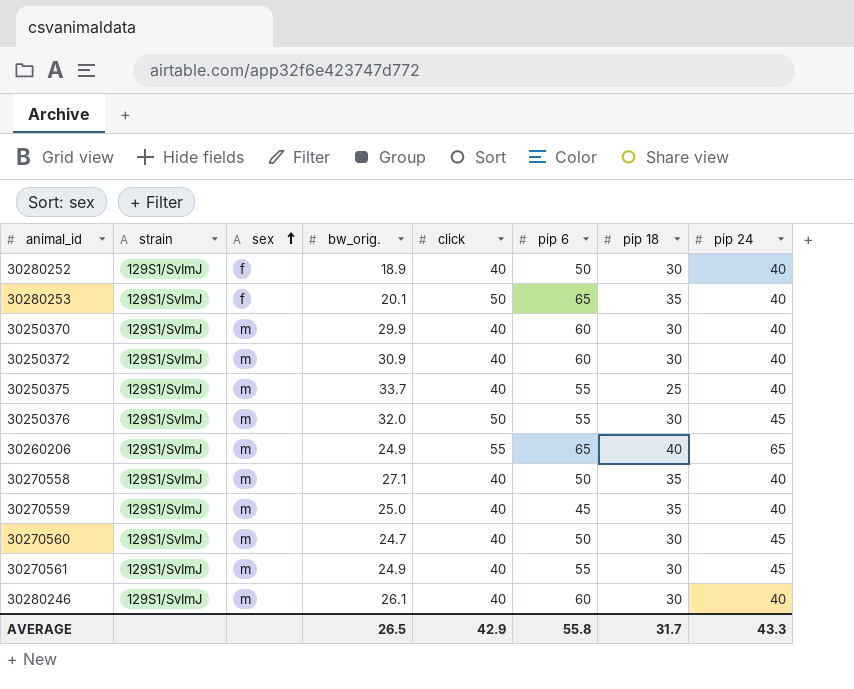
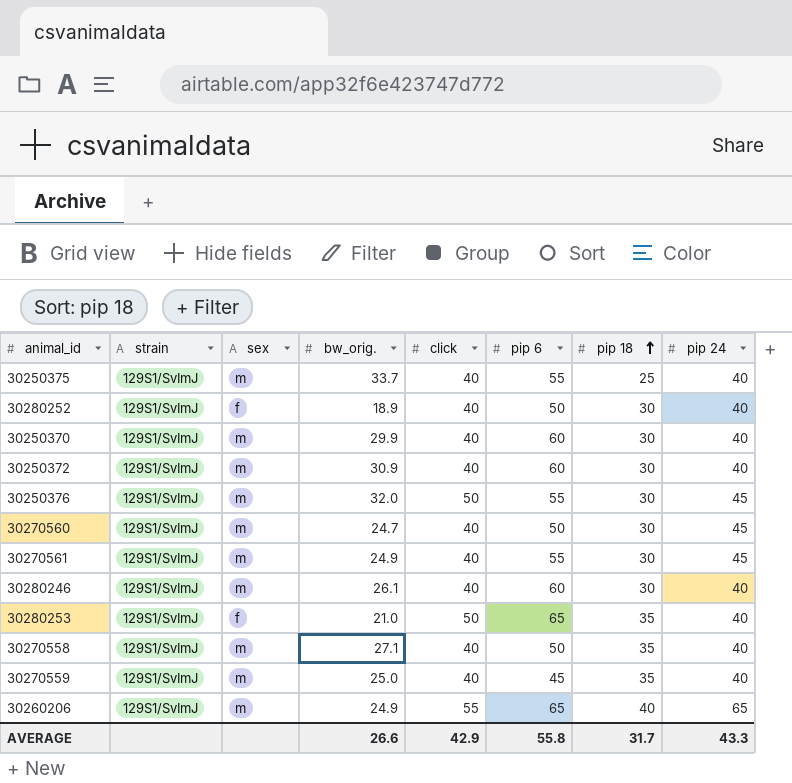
row order: sex ascending -> pip 18 ascending
30280253 | bw_orig.: 20.1 -> 21.0
AVERAGE | bw_orig.: 26.5 -> 26.6

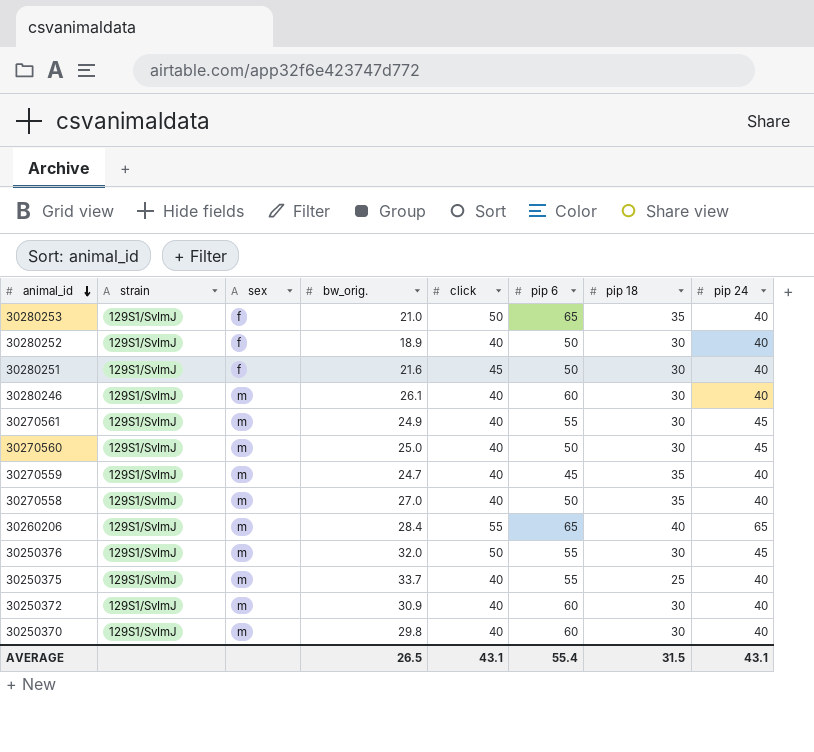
row order: pip 18 ascending -> animal_id descending
row 30280251: none -> 129S1/SvImJ | f | 21.6 | 45 | 50 | 30 | 40
30270560 | bw_orig.: 24.7 -> 25.0
30270559 | bw_orig.: 25.0 -> 24.7
30270558 | bw_orig.: 27.1 -> 27.0
30260206 | bw_orig.: 24.9 -> 28.4
30250370 | bw_orig.: 29.9 -> 29.8
AVERAGE | bw_orig.: 26.6 -> 26.5
AVERAGE | click: 42.9 -> 43.1
AVERAGE | pip 6: 55.8 -> 55.4
AVERAGE | pip 18: 31.7 -> 31.5
AVERAGE | pip 24: 43.3 -> 43.1

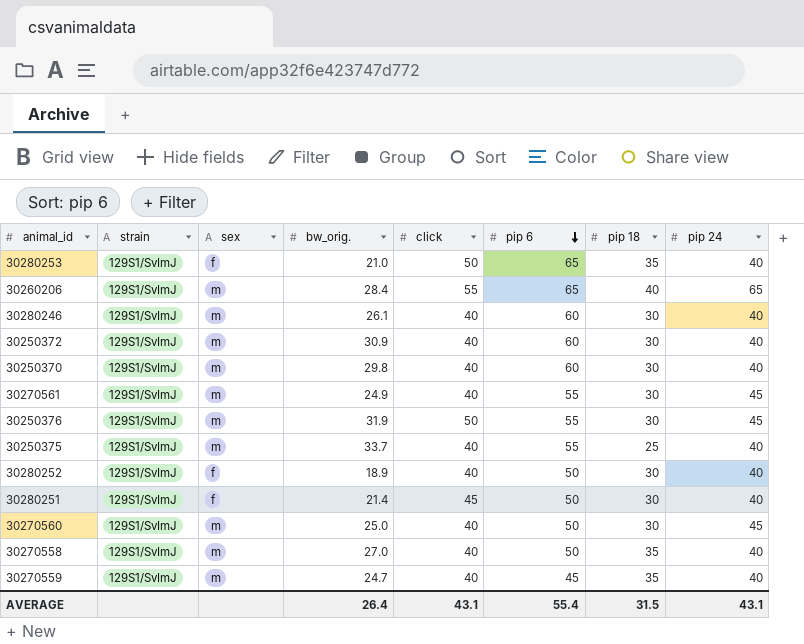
row order: animal_id descending -> pip 6 descending
30250376 | bw_orig.: 32.0 -> 31.9
30280251 | bw_orig.: 21.6 -> 21.4
AVERAGE | bw_orig.: 26.5 -> 26.4

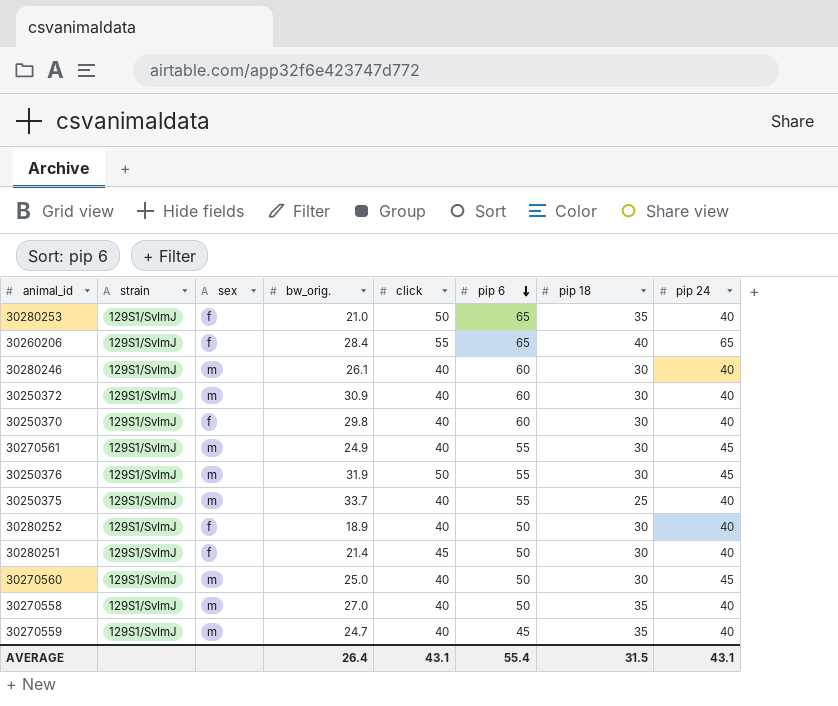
30260206 | sex: m -> f
30250370 | sex: m -> f

